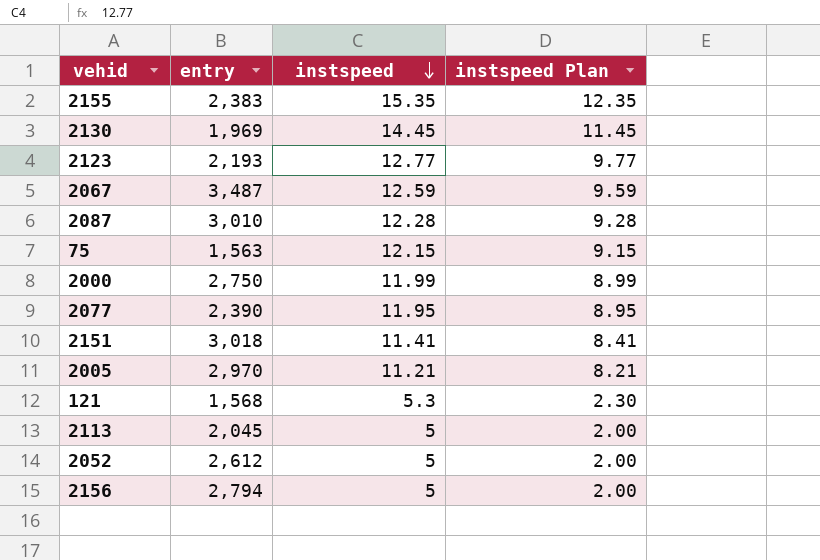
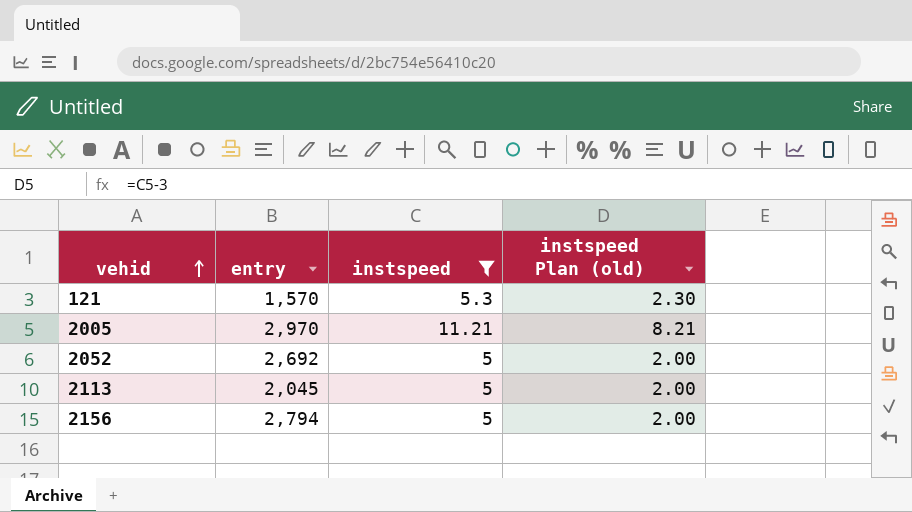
filter: none -> instspeed <= 11.21
row order: instspeed descending -> vehid ascending
column name: instspeed Plan -> instspeed Plan (old)
121 | entry: 1,568 -> 1,570
2052 | entry: 2,612 -> 2,692

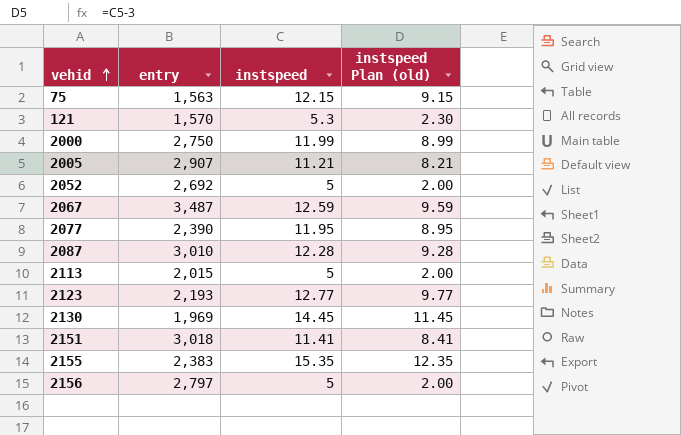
filter: instspeed <= 11.21 -> none
2005 | entry: 2,970 -> 2,907
2113 | entry: 2,045 -> 2,015
2156 | entry: 2,794 -> 2,797

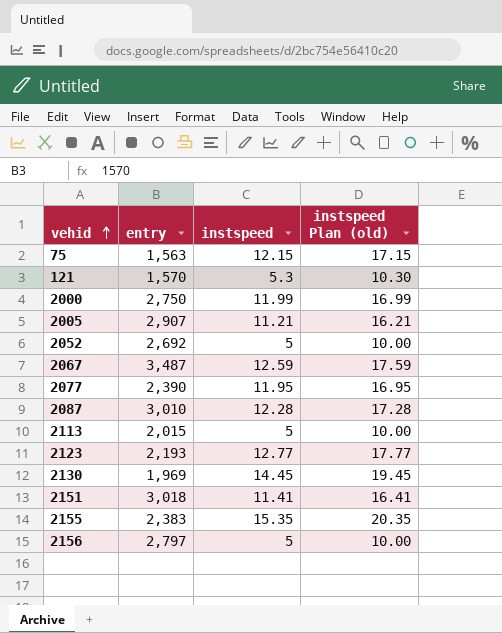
column instspeed Plan (old) | formula: [instspeed] - 3 -> [instspeed] + 5

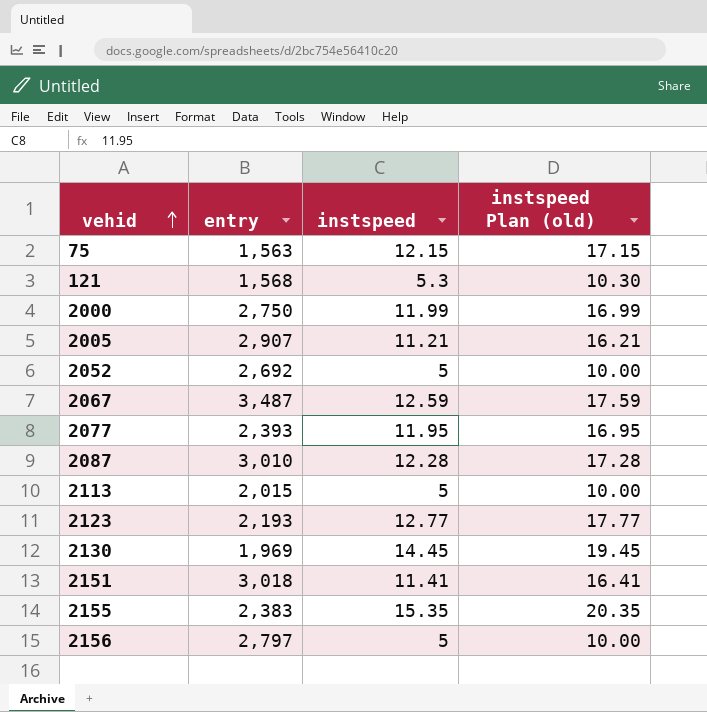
121 | entry: 1,570 -> 1,568
2077 | entry: 2,390 -> 2,393

